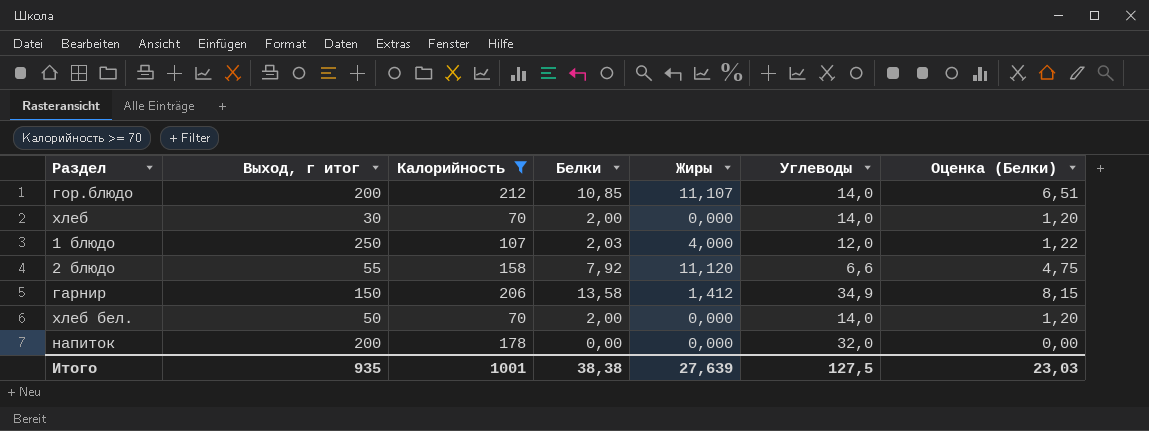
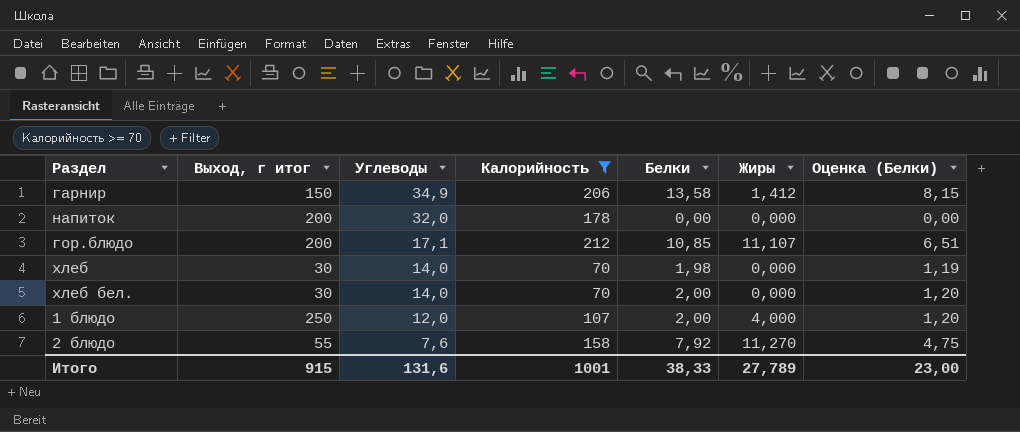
row order: none -> Углеводы descending
column Углеводы | position: 6 -> 3
гор.блюдо | Углеводы: 14,0 -> 17,1
хлеб | Белки: 2,00 -> 1,98
хлеб | Оценка (Белки): 1,20 -> 1,19
хлеб бел. | Выход, г итог: 50 -> 30
1 блюдо | Белки: 2,03 -> 2,00
1 блюдо | Оценка (Белки): 1,22 -> 1,20
2 блюдо | Углеводы: 6,6 -> 7,6
2 блюдо | Жиры: 11,120 -> 11,270
Итого | Выход, г итог: 935 -> 915
Итого | Углеводы: 127,5 -> 131,6
Итого | Белки: 38,38 -> 38,33
Итого | Жиры: 27,639 -> 27,789
Итого | Оценка (Белки): 23,03 -> 23,00

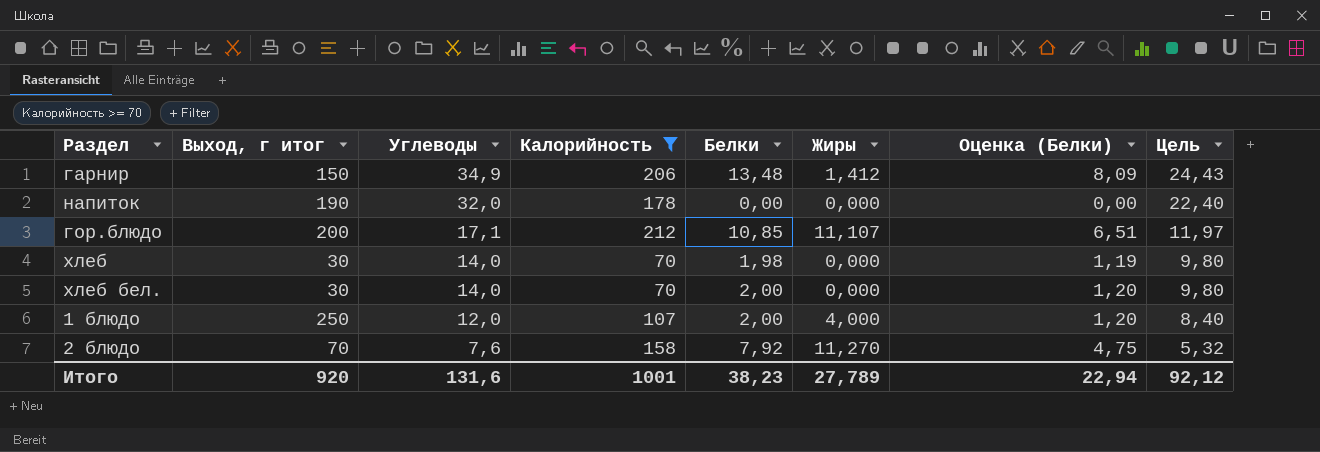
column Цель | formula: none -> [Углеводы] * 0,7
гарнир | Белки: 13,58 -> 13,48
гарнир | Оценка (Белки): 8,15 -> 8,09
напиток | Выход, г итог: 200 -> 190
2 блюдо | Выход, г итог: 55 -> 70
Итого | Выход, г итог: 915 -> 920
Итого | Белки: 38,33 -> 38,23
Итого | Оценка (Белки): 23,00 -> 22,94

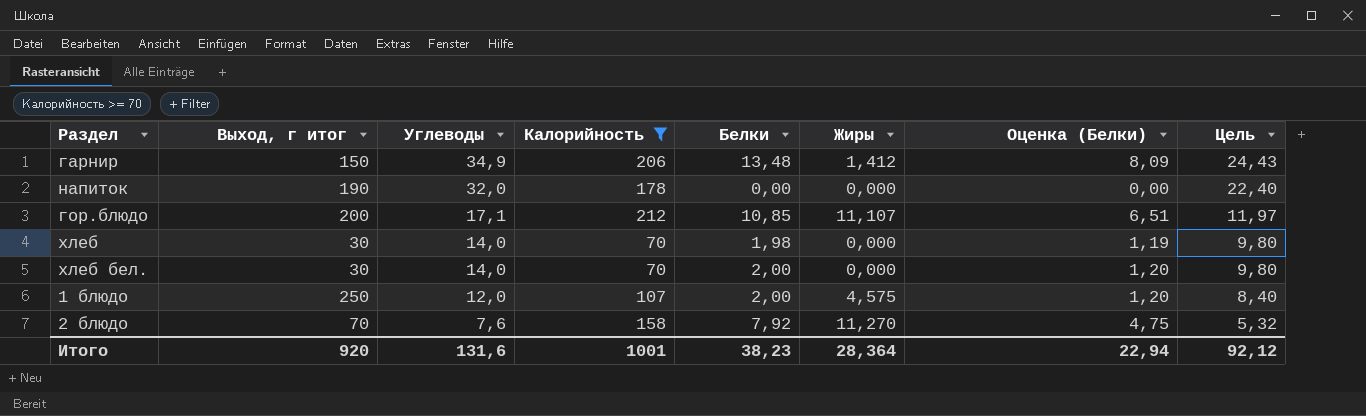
1 блюдо | Жиры: 4,000 -> 4,575
Итого | Жиры: 27,789 -> 28,364

